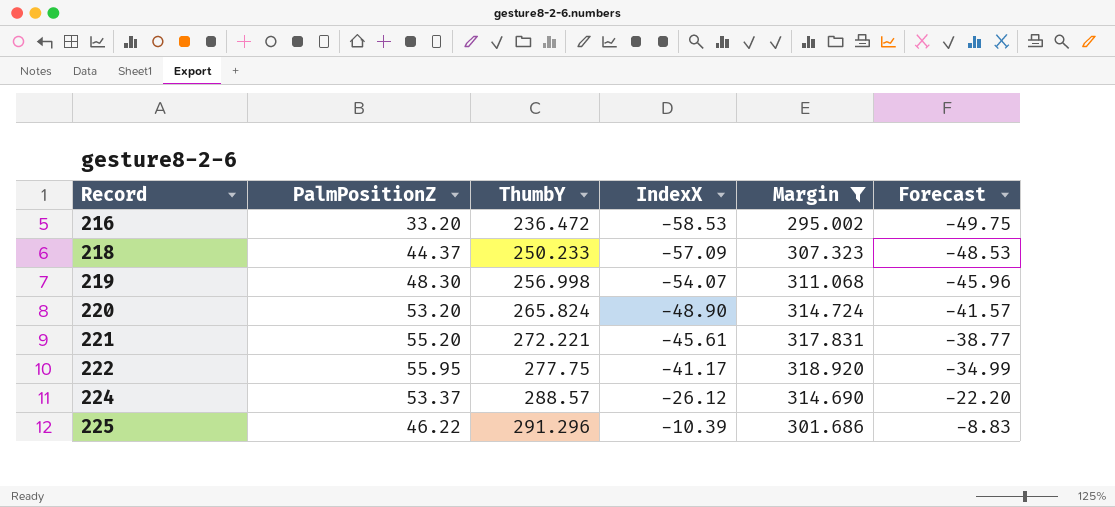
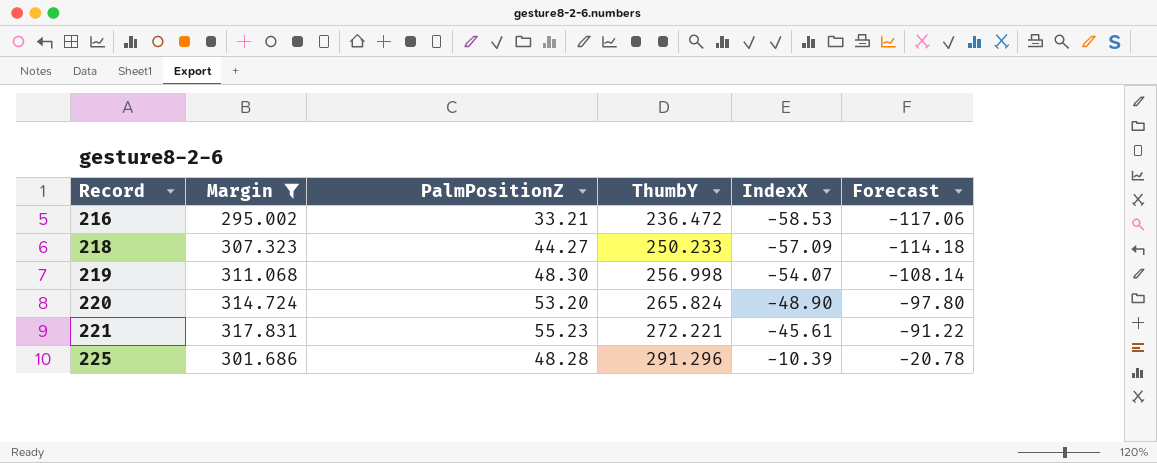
column Margin | position: 5 -> 2
column Forecast | formula: [IndexX] * 0.85 -> [IndexX] * 2
row 222: 55.95 | 277.75 | -41.17 | 318.920 | -34.99 -> none
row 224: 53.37 | 288.57 | -26.12 | 314.690 | -22.20 -> none
216 | PalmPositionZ: 33.20 -> 33.21
218 | PalmPositionZ: 44.37 -> 44.27
221 | PalmPositionZ: 55.20 -> 55.23
225 | PalmPositionZ: 46.22 -> 48.28

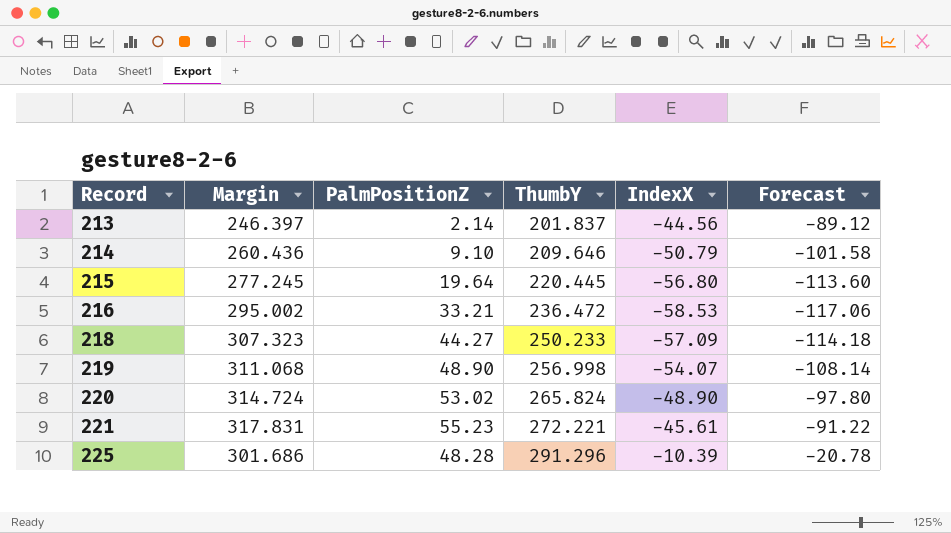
filter: Margin >= 295.002 -> none
219 | PalmPositionZ: 48.30 -> 48.90
220 | PalmPositionZ: 53.20 -> 53.02

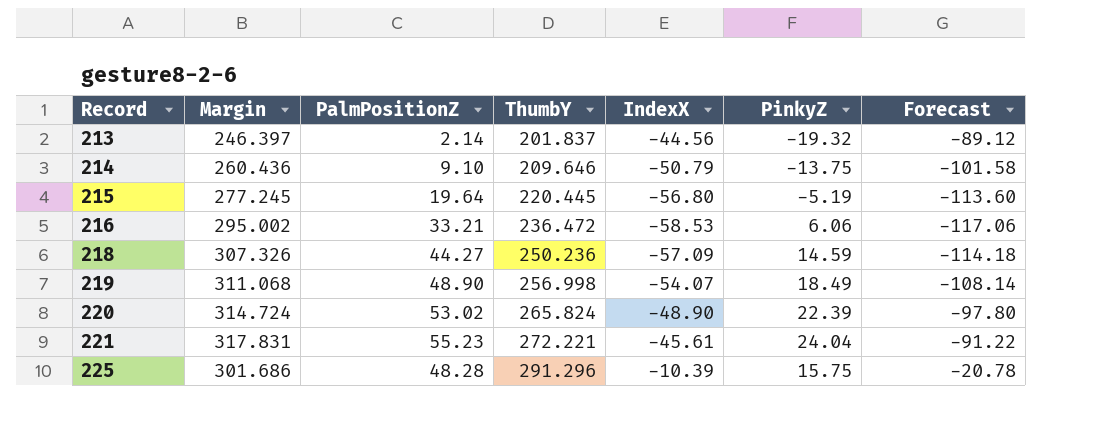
column PinkyZ | position: none -> 6
218 | Margin: 307.323 -> 307.326
218 | ThumbY: 250.233 -> 250.236

